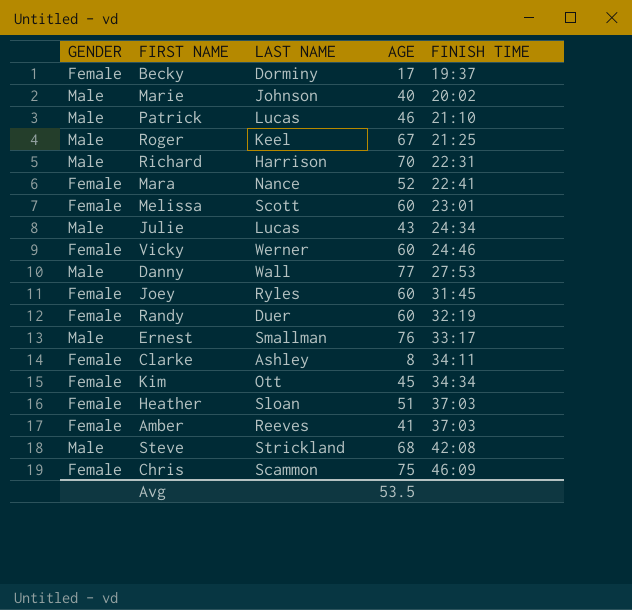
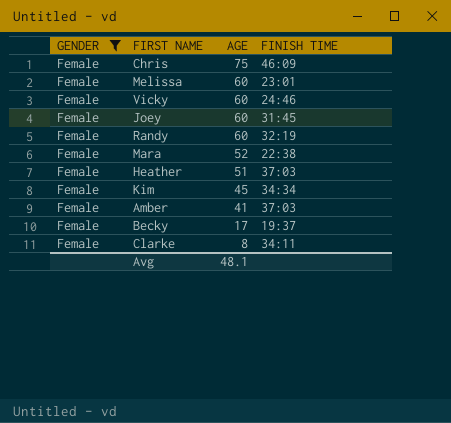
filter: none -> GENDER = Female
row order: FINISH TIME ascending -> AGE descending
column LAST NAME | position: 3 -> none
Mara | FINISH TIME: 22:41 -> 22:38
Avg | AGE: 53.5 -> 48.1

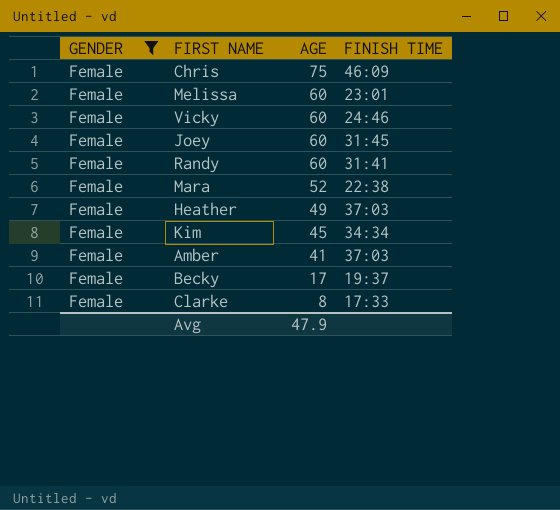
Randy | FINISH TIME: 32:19 -> 31:41
Heather | AGE: 51 -> 49
Clarke | FINISH TIME: 34:11 -> 17:33
Avg | AGE: 48.1 -> 47.9

